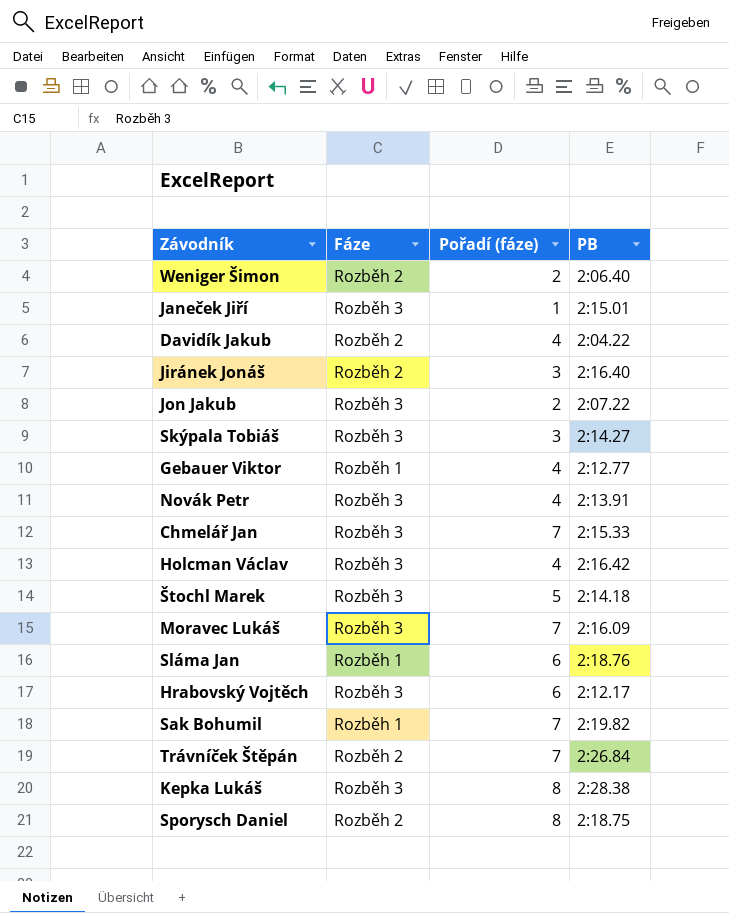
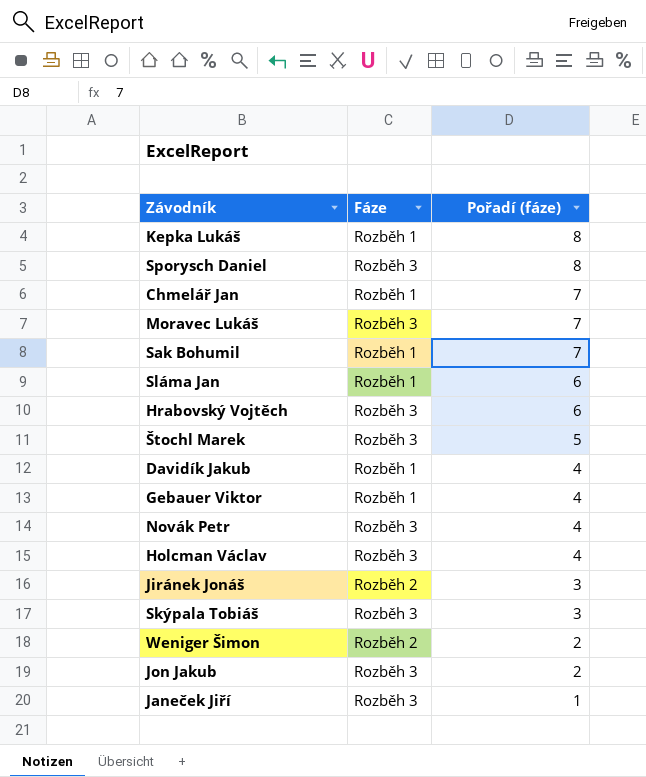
row order: none -> Pořadí (fáze) descending
column PB | position: 4 -> none
row Trávníček Štěpán: Rozběh 2 | 7 | 2:26.84 -> none
Kepka Lukáš | Fáze: Rozběh 3 -> Rozběh 1
Sporysch Daniel | Fáze: Rozběh 2 -> Rozběh 3
Chmelář Jan | Fáze: Rozběh 3 -> Rozběh 1
Davidík Jakub | Fáze: Rozběh 2 -> Rozběh 1

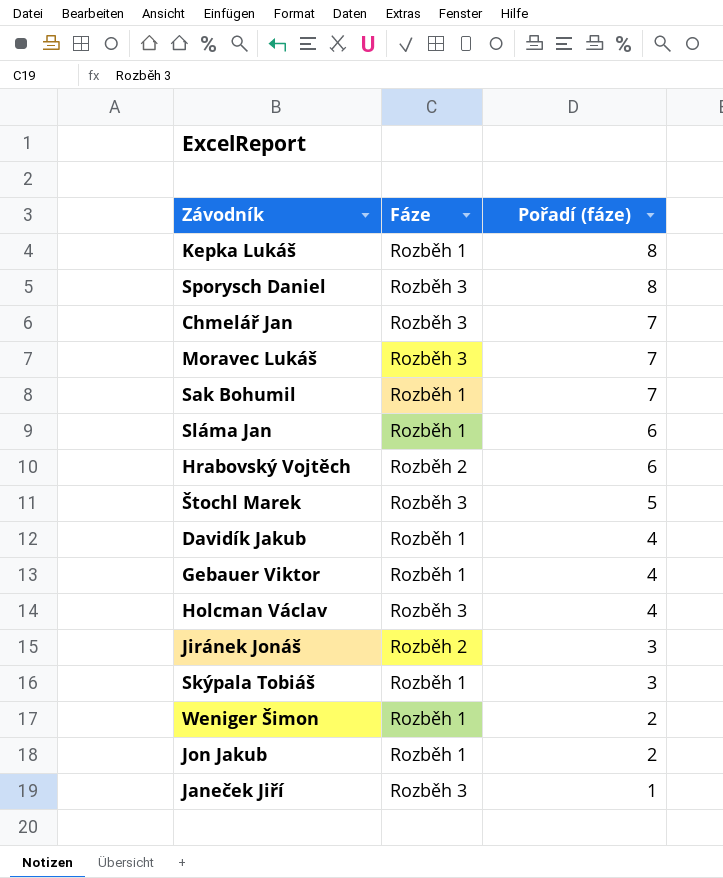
row Novák Petr: Rozběh 3 | 4 -> none
Chmelář Jan | Fáze: Rozběh 1 -> Rozběh 3
Hrabovský Vojtěch | Fáze: Rozběh 3 -> Rozběh 2
Skýpala Tobiáš | Fáze: Rozběh 3 -> Rozběh 1
Weniger Šimon | Fáze: Rozběh 2 -> Rozběh 1
Jon Jakub | Fáze: Rozběh 3 -> Rozběh 1

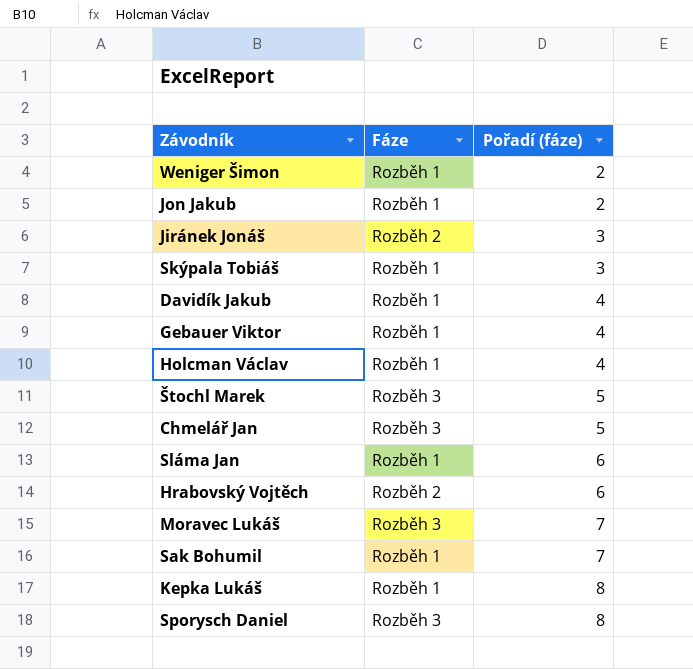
row order: Pořadí (fáze) descending -> Pořadí (fáze) ascending
row Janeček Jiří: Rozběh 3 | 1 -> none
Holcman Václav | Fáze: Rozběh 3 -> Rozběh 1
Chmelář Jan | Pořadí (fáze): 7 -> 5

